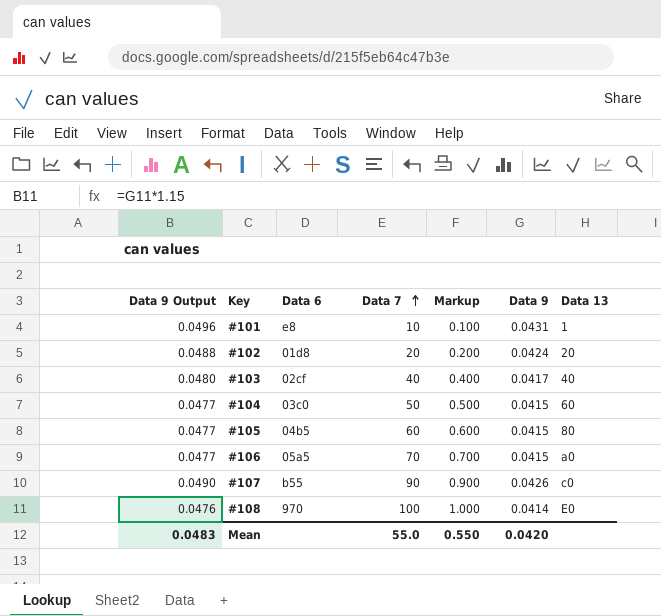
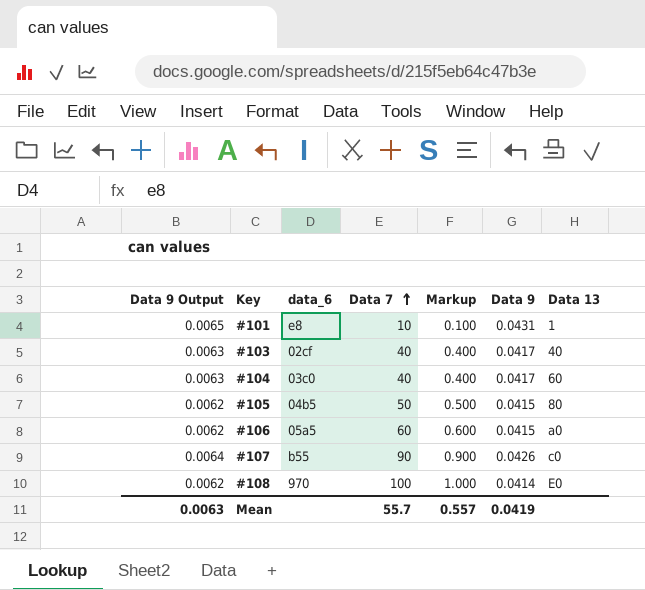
column Data 9 Output | formula: [Data 9] * 1.15 -> [Data 9] * 0.15
column name: Data 6 -> data_6
row #102: 0.0488 | 01d8 | 20 | 0.200 | 0.0424 | 20 -> none
#104 | Data 7: 50 -> 40
#104 | Markup: 0.500 -> 0.400
#104 | Data 9: 0.0415 -> 0.0417
#105 | Data 7: 60 -> 50
#105 | Markup: 0.600 -> 0.500
#106 | Data 7: 70 -> 60
#106 | Markup: 0.700 -> 0.600
Mean | Data 9 Output: 0.0483 -> 0.0063
Mean | Data 7: 55.0 -> 55.7
Mean | Markup: 0.550 -> 0.557
Mean | Data 9: 0.0420 -> 0.0419

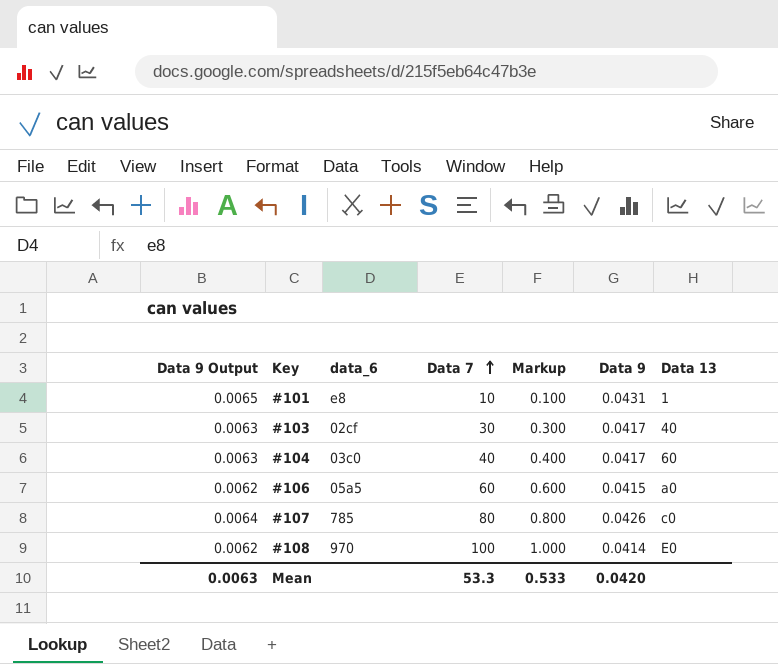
row #105: 0.0062 | 04b5 | 50 | 0.500 | 0.0415 | 80 -> none
#103 | Data 7: 40 -> 30
#103 | Markup: 0.400 -> 0.300
#107 | data_6: b55 -> 785
#107 | Data 7: 90 -> 80
#107 | Markup: 0.900 -> 0.800
Mean | Data 7: 55.7 -> 53.3
Mean | Markup: 0.557 -> 0.533
Mean | Data 9: 0.0419 -> 0.0420

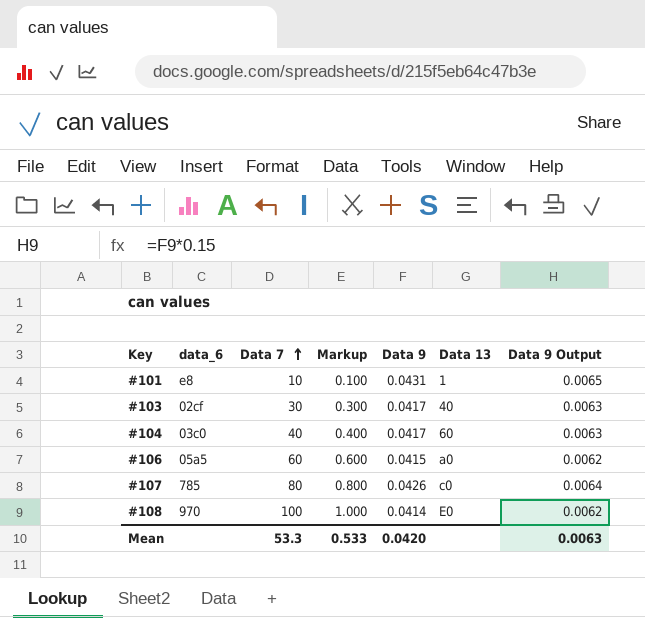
column Data 9 Output | position: 1 -> 7

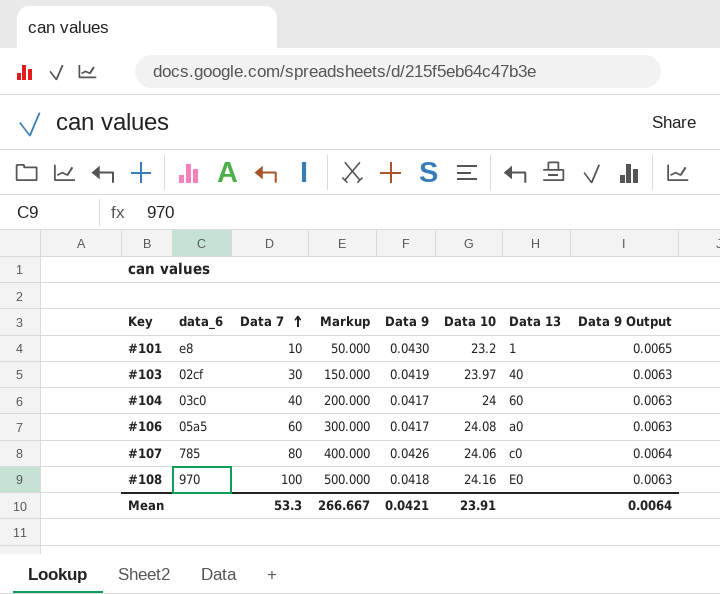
column Markup | formula: [Data 7] * 0.01 -> [Data 7] * 5
column Data 10 | position: none -> 6
#101 | Data 9: 0.0431 -> 0.0430
#103 | Data 9: 0.0417 -> 0.0419
#106 | Data 9: 0.0415 -> 0.0417
#106 | Data 9 Output: 0.0062 -> 0.0063
#108 | Data 9: 0.0414 -> 0.0418
#108 | Data 9 Output: 0.0062 -> 0.0063
Mean | Markup: 0.533 -> 266.667
Mean | Data 9: 0.0420 -> 0.0421
Mean | Data 9 Output: 0.0063 -> 0.0064

